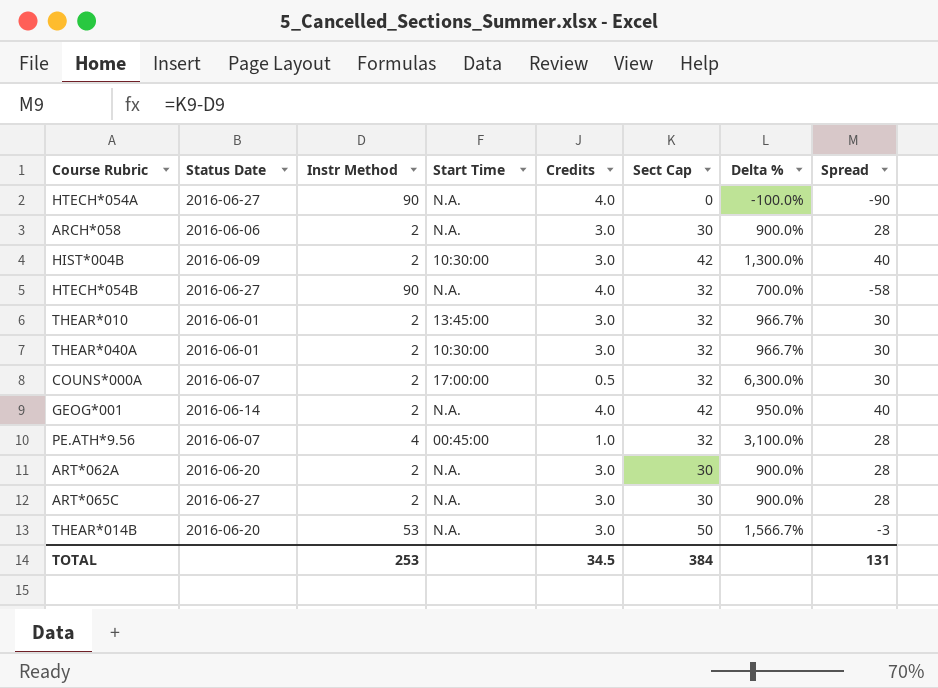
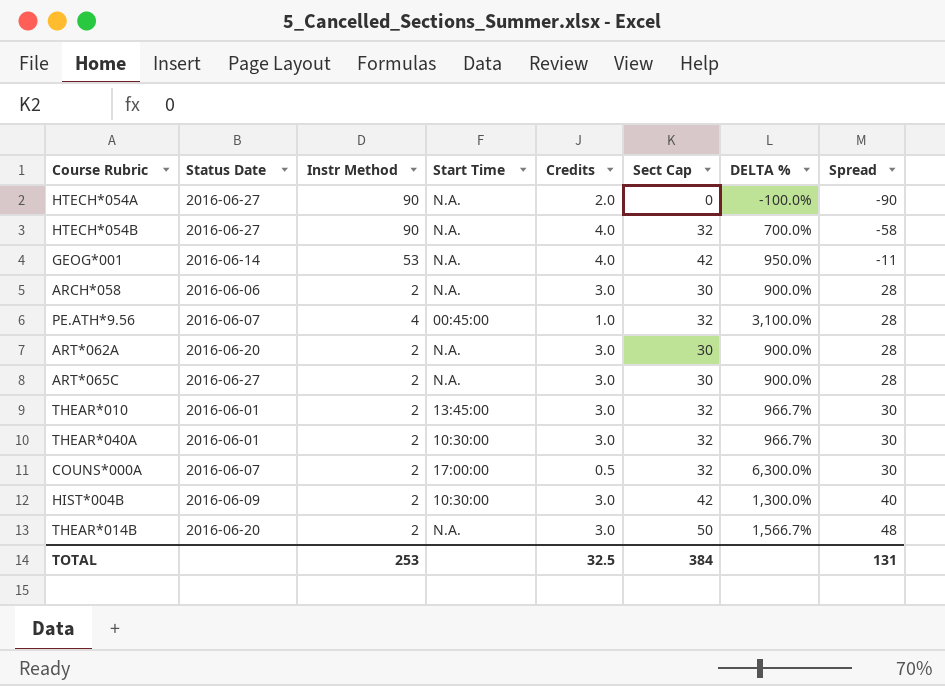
row order: none -> Spread ascending
column name: Delta % -> DELTA %
HTECH*054A | Credits: 4.0 -> 2.0
GEOG*001 | Instr Method: 2 -> 53
GEOG*001 | Spread: 40 -> -11
THEAR*014B | Instr Method: 53 -> 2
THEAR*014B | Spread: -3 -> 48
TOTAL | Credits: 34.5 -> 32.5

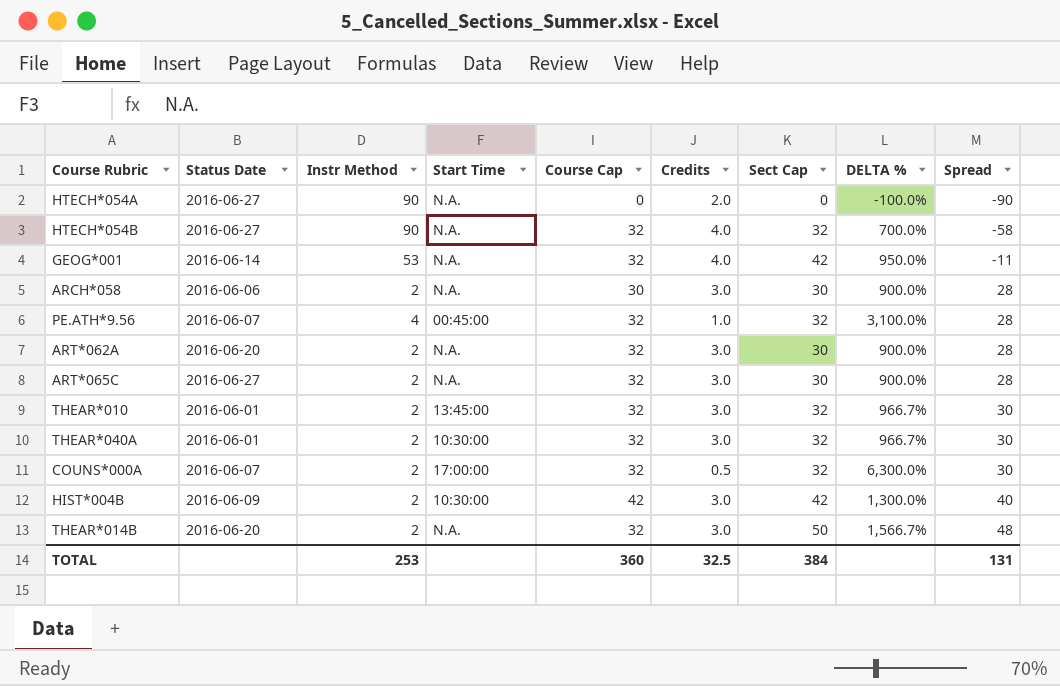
column Course Cap | position: none -> 5

